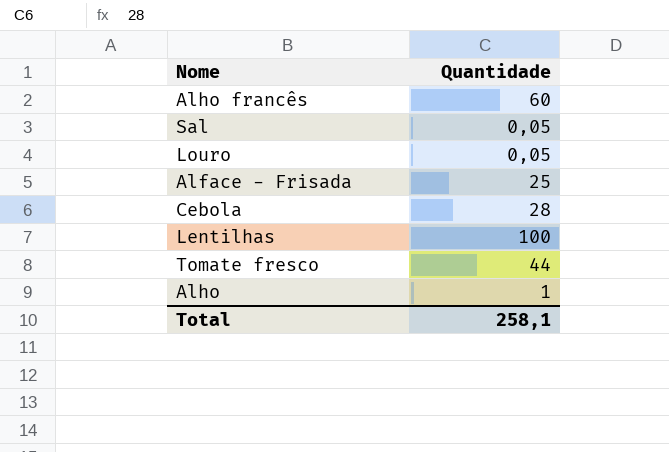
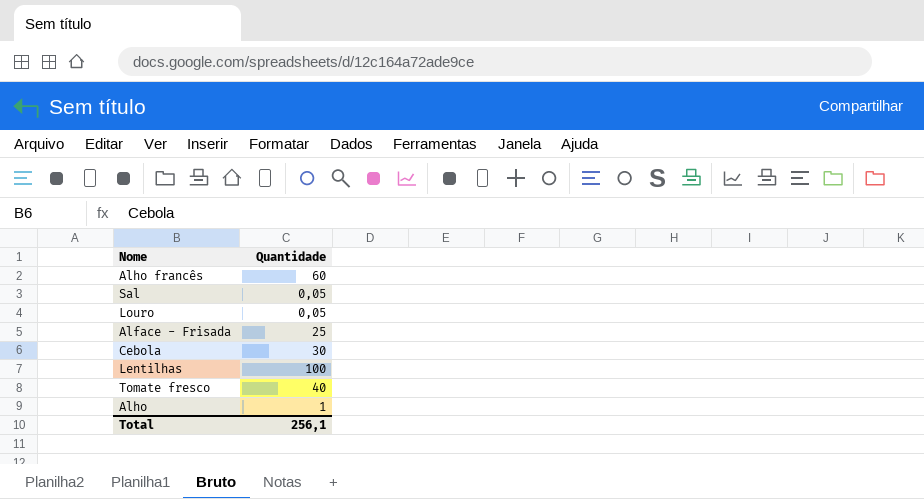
Cebola | Quantidade: 28 -> 30
Tomate fresco | Quantidade: 44 -> 40
Total | Quantidade: 258,1 -> 256,1

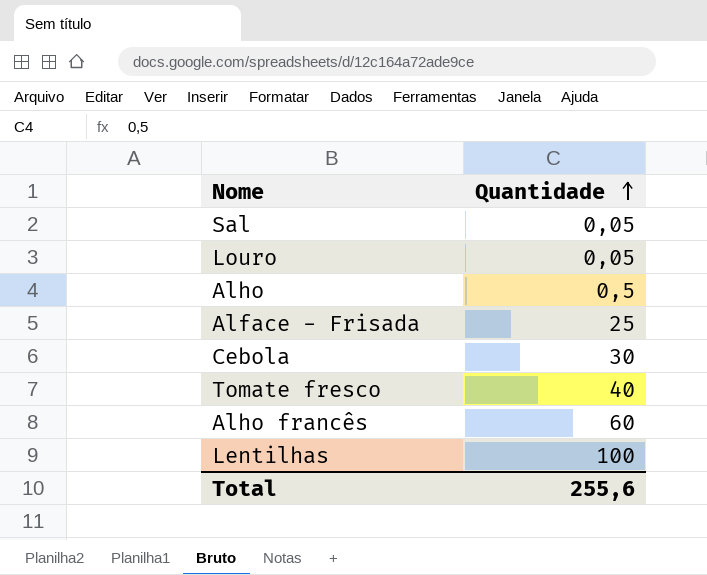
row order: none -> Quantidade ascending
Alho | Quantidade: 1 -> 0,5
Total | Quantidade: 256,1 -> 255,6

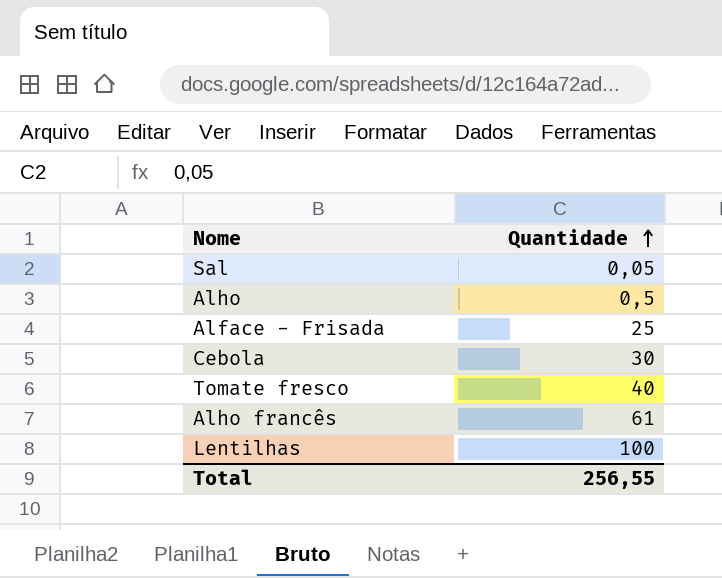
row Louro: 0,05 -> none
Alho francês | Quantidade: 60 -> 61
Total | Quantidade: 255,6 -> 256,55

